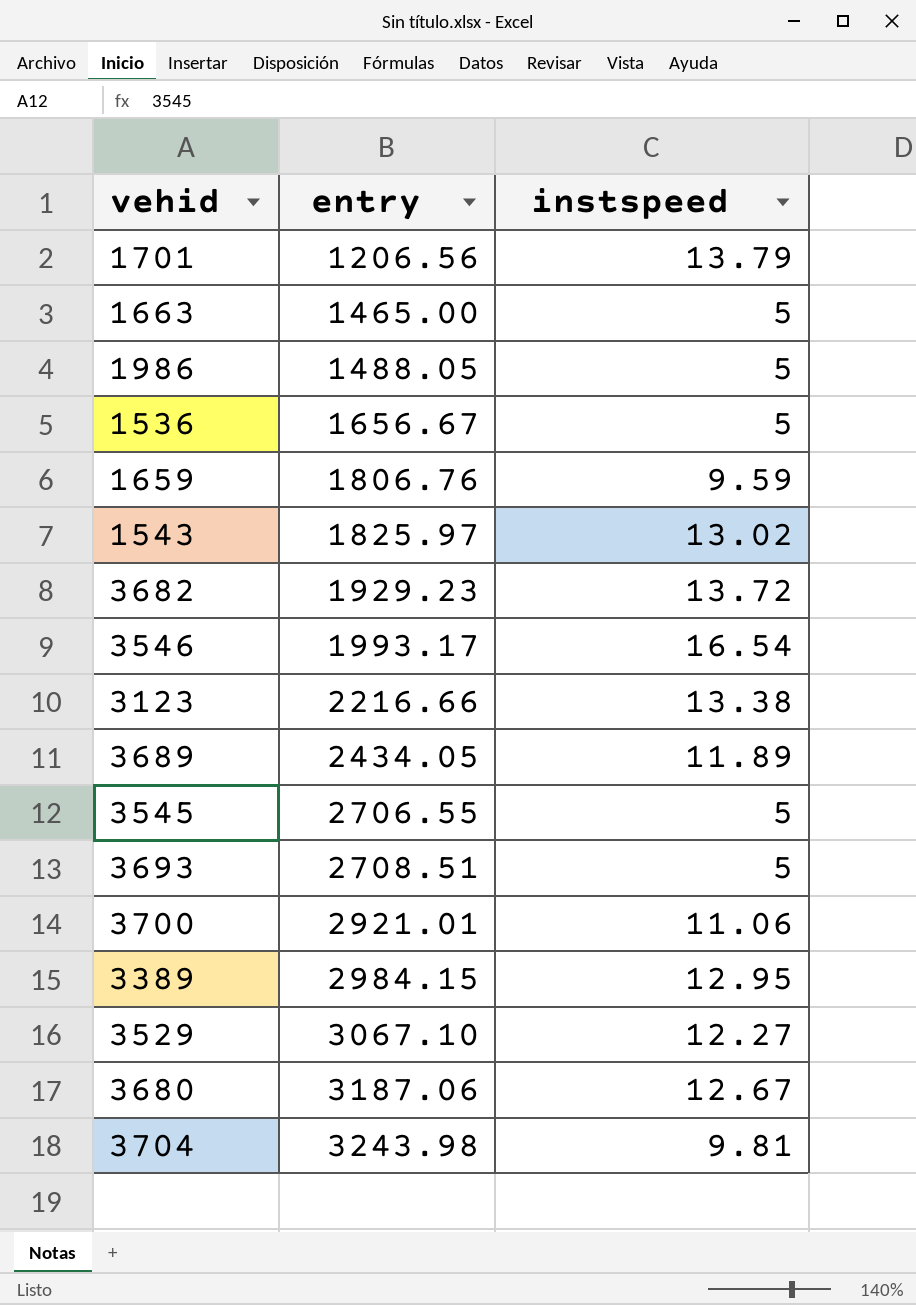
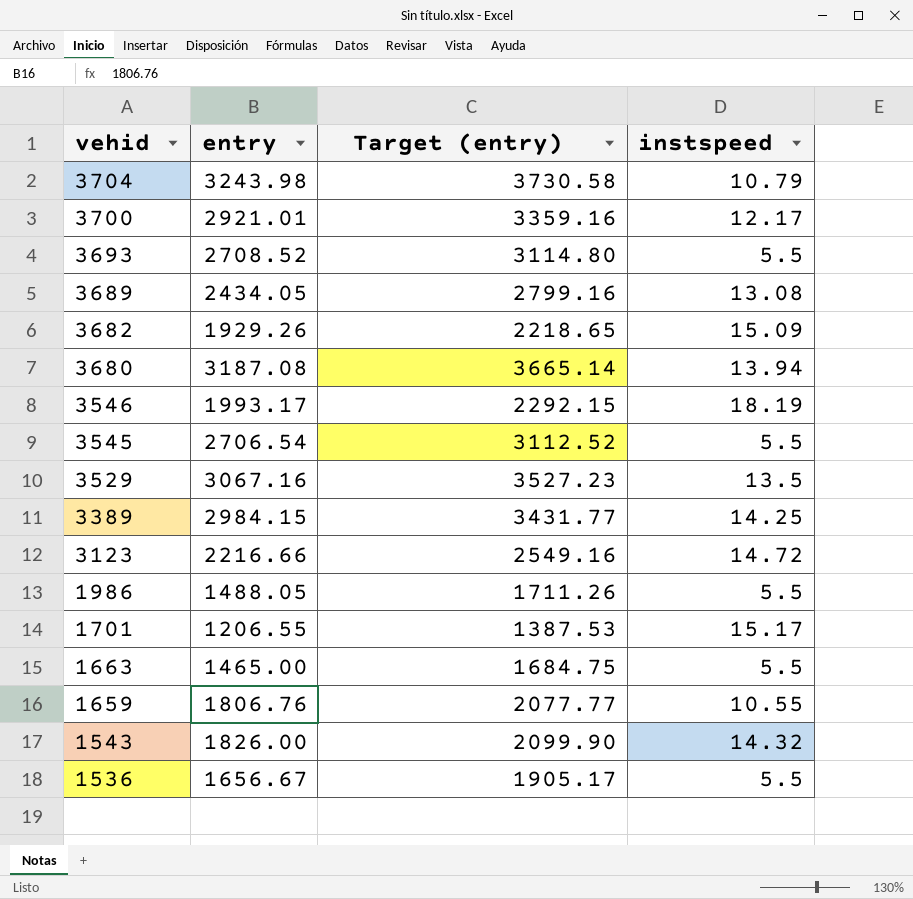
row order: entry ascending -> vehid descending
column Target (entry) | formula: none -> [entry] * 1.15
3704 | instspeed: 9.81 -> 10.79
3700 | instspeed: 11.06 -> 12.17
3693 | entry: 2708.51 -> 2708.52
3693 | instspeed: 5 -> 5.5
3689 | instspeed: 11.89 -> 13.08
3682 | entry: 1929.23 -> 1929.26
3682 | instspeed: 13.72 -> 15.09
3680 | entry: 3187.06 -> 3187.08
3680 | instspeed: 12.67 -> 13.94
3546 | instspeed: 16.54 -> 18.19
3545 | entry: 2706.55 -> 2706.54
3545 | instspeed: 5 -> 5.5
3529 | entry: 3067.10 -> 3067.16
3529 | instspeed: 12.27 -> 13.5
3389 | instspeed: 12.95 -> 14.25
3123 | instspeed: 13.38 -> 14.72
1986 | instspeed: 5 -> 5.5
1701 | entry: 1206.56 -> 1206.55
1701 | instspeed: 13.79 -> 15.17
1663 | instspeed: 5 -> 5.5
1659 | instspeed: 9.59 -> 10.55
1543 | entry: 1825.97 -> 1826.00
1543 | instspeed: 13.02 -> 14.32
1536 | instspeed: 5 -> 5.5

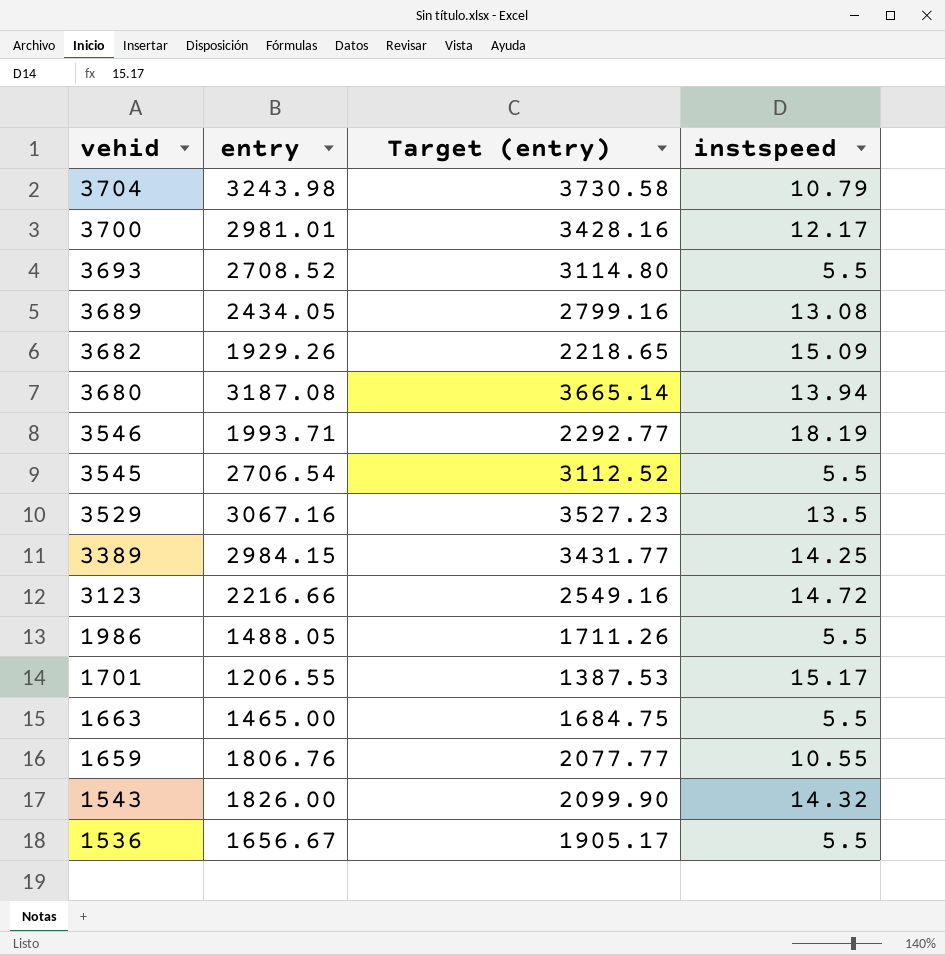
3700 | entry: 2921.01 -> 2981.01
3700 | Target (entry): 3359.16 -> 3428.16
3546 | entry: 1993.17 -> 1993.71
3546 | Target (entry): 2292.15 -> 2292.77

